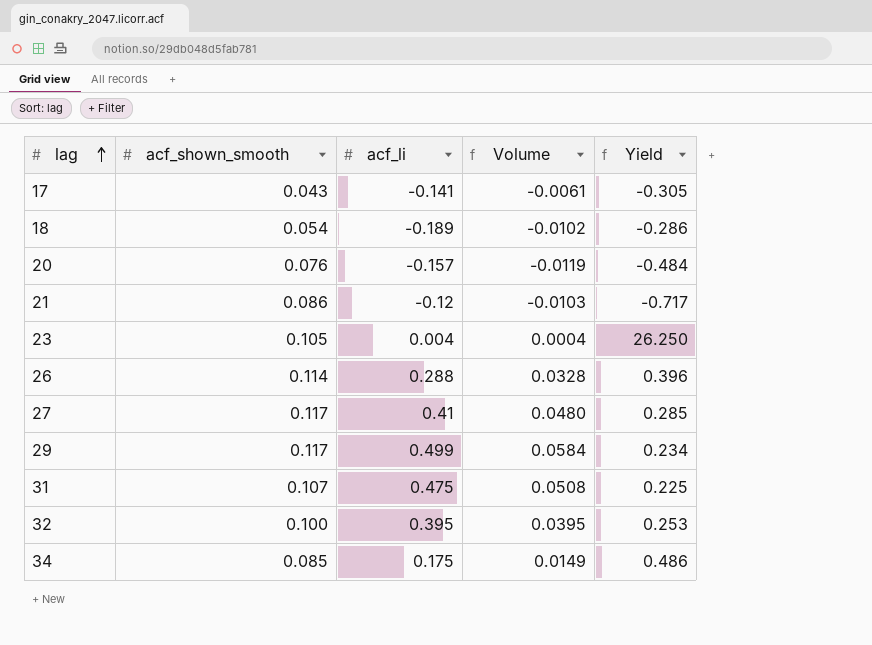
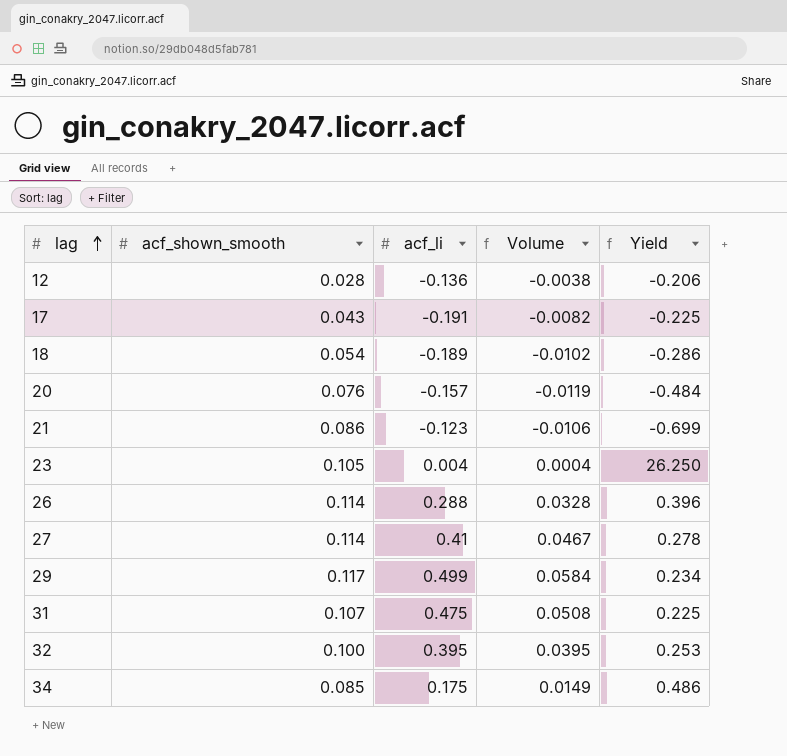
row 12: none -> 0.028 | -0.136 | -0.0038 | -0.206
17 | acf_li: -0.141 -> -0.191
17 | Volume: -0.0061 -> -0.0082
17 | Yield: -0.305 -> -0.225
21 | acf_li: -0.12 -> -0.123
21 | Volume: -0.0103 -> -0.0106
21 | Yield: -0.717 -> -0.699
27 | acf_shown_smooth: 0.117 -> 0.114
27 | Volume: 0.0480 -> 0.0467
27 | Yield: 0.285 -> 0.278

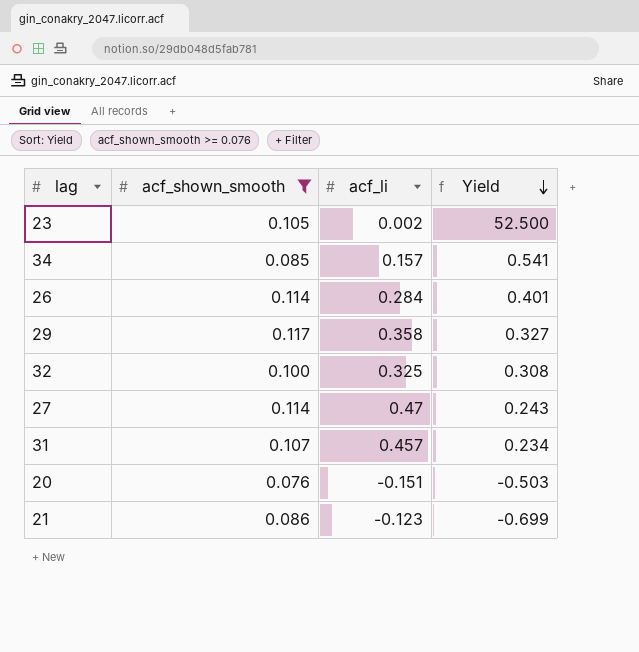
filter: none -> acf_shown_smooth >= 0.076
row order: lag ascending -> Yield descending
column Volume | formula: [acf_shown_smooth] * [acf_li] -> none
23 | acf_li: 0.004 -> 0.002
23 | Yield: 26.250 -> 52.500
34 | acf_li: 0.175 -> 0.157
34 | Yield: 0.486 -> 0.541
26 | acf_li: 0.288 -> 0.284
26 | Yield: 0.396 -> 0.401
29 | acf_li: 0.499 -> 0.358
29 | Yield: 0.234 -> 0.327
32 | acf_li: 0.395 -> 0.325
32 | Yield: 0.253 -> 0.308
27 | acf_li: 0.41 -> 0.47
27 | Yield: 0.278 -> 0.243
31 | acf_li: 0.475 -> 0.457
31 | Yield: 0.225 -> 0.234
20 | acf_li: -0.157 -> -0.151
20 | Yield: -0.484 -> -0.503

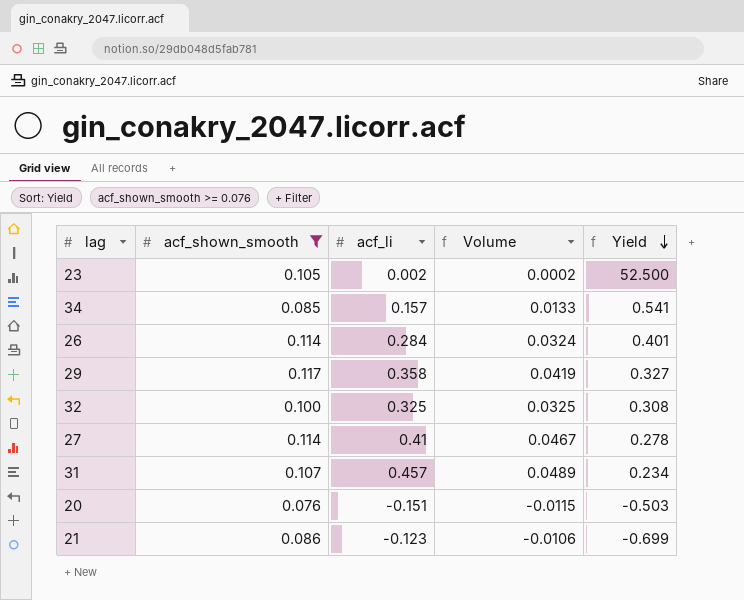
column Volume | formula: none -> [acf_shown_smooth] * [acf_li]
27 | acf_li: 0.47 -> 0.41
27 | Yield: 0.243 -> 0.278

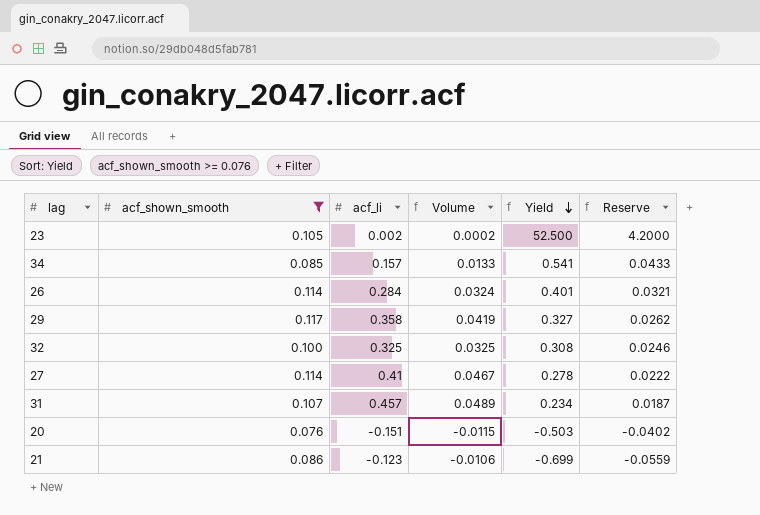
column Reserve | formula: none -> [Yield] * 0.08

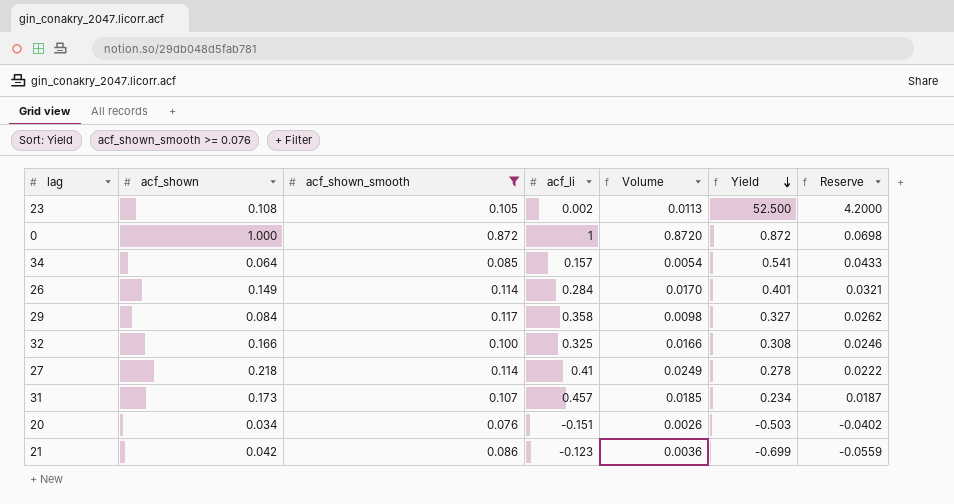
column acf_shown | position: none -> 2
column Volume | formula: [acf_shown_smooth] * [acf_li] -> [acf_shown] * [acf_shown_smooth]
row 0: none -> 1.000 | 0.872 | 1 | 0.8720 | 0.872 | 0.0698

